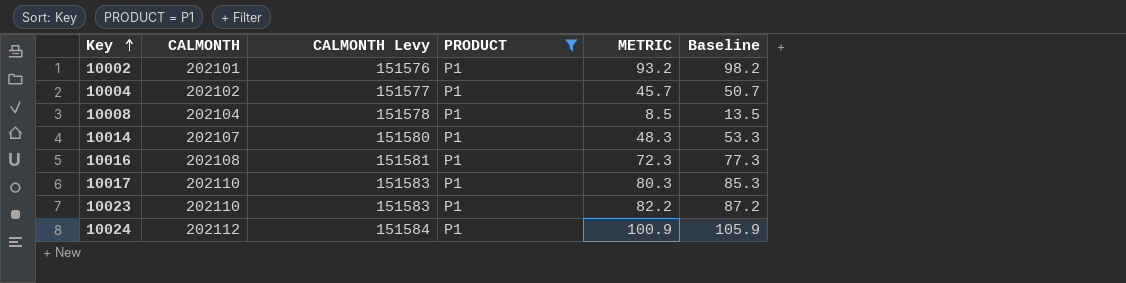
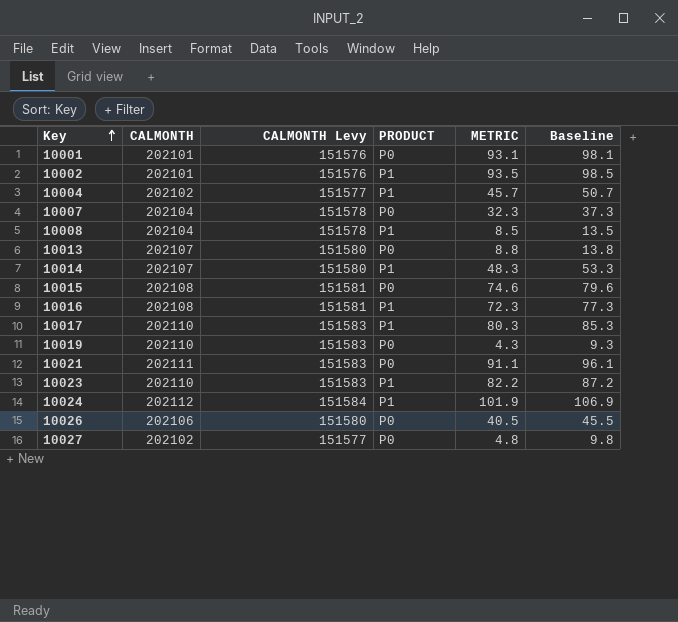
filter: PRODUCT = P1 -> none
10002 | METRIC: 93.2 -> 93.5
10002 | Baseline: 98.2 -> 98.5
10024 | METRIC: 100.9 -> 101.9
10024 | Baseline: 105.9 -> 106.9

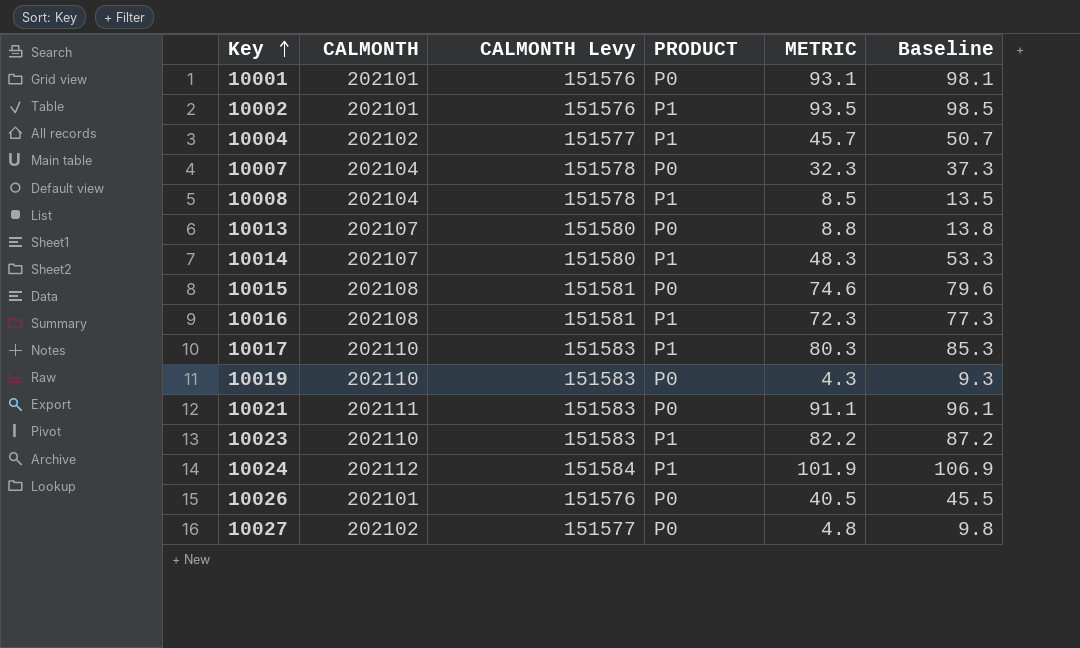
10026 | CALMONTH: 202106 -> 202101
10026 | CALMONTH Levy: 151580 -> 151576

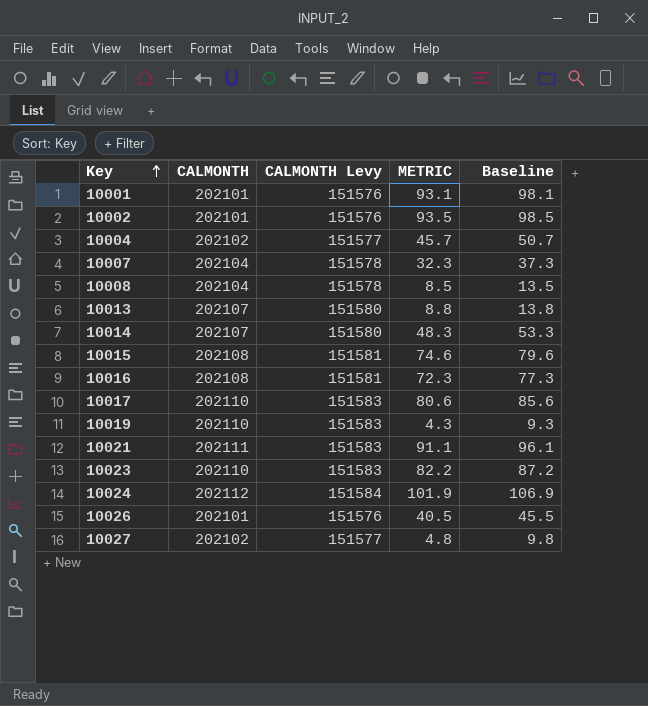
column PRODUCT | position: 4 -> none
10017 | METRIC: 80.3 -> 80.6
10017 | Baseline: 85.3 -> 85.6

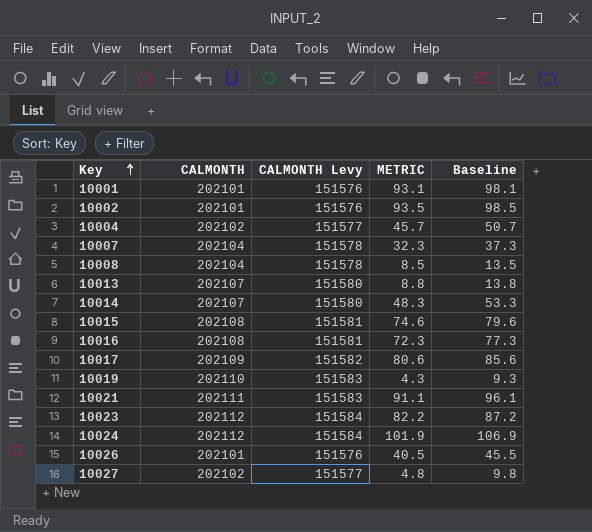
10017 | CALMONTH: 202110 -> 202109
10017 | CALMONTH Levy: 151583 -> 151582
10023 | CALMONTH: 202110 -> 202112
10023 | CALMONTH Levy: 151583 -> 151584

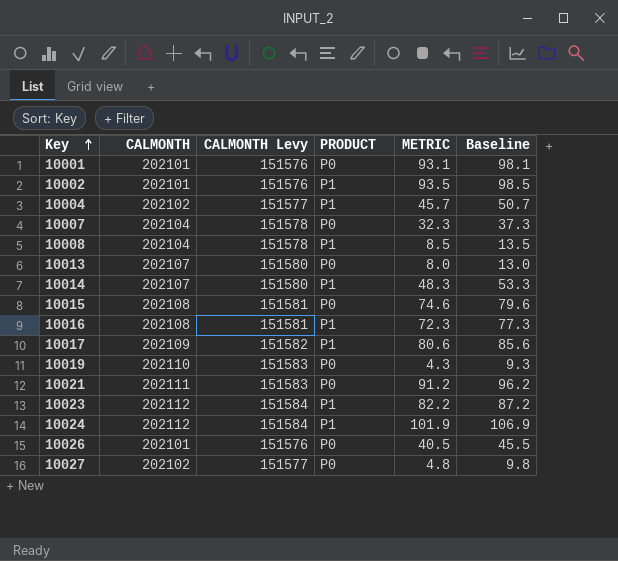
column PRODUCT | position: none -> 4
10013 | METRIC: 8.8 -> 8.0
10013 | Baseline: 13.8 -> 13.0
10021 | METRIC: 91.1 -> 91.2
10021 | Baseline: 96.1 -> 96.2

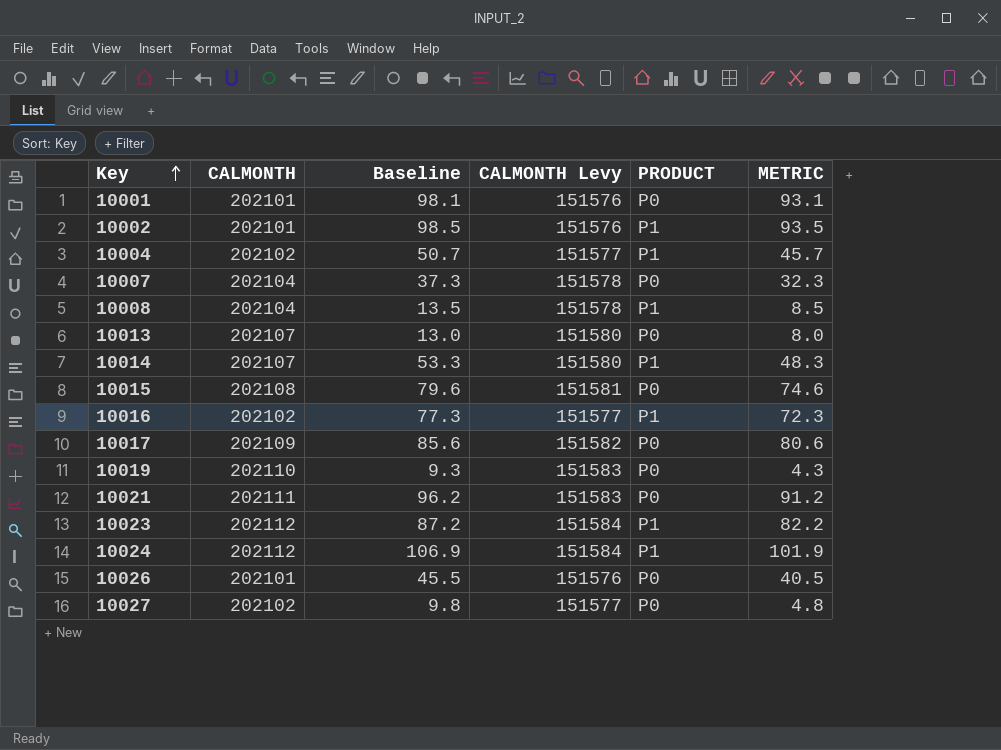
column Baseline | position: 6 -> 3
10016 | CALMONTH: 202108 -> 202102
10016 | CALMONTH Levy: 151581 -> 151577
10017 | PRODUCT: P1 -> P0

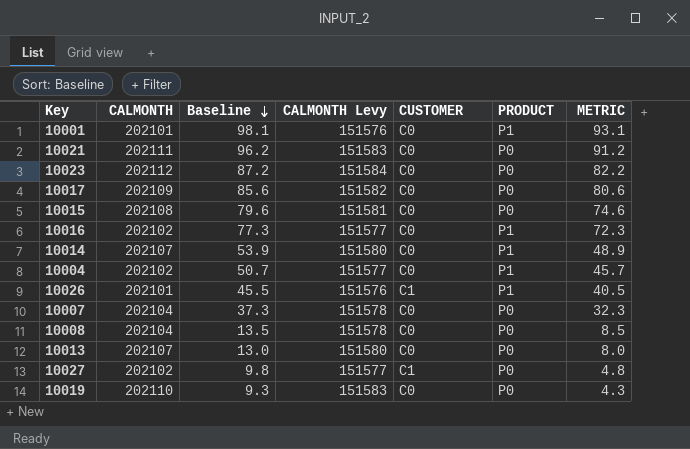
row order: Key ascending -> Baseline descending
column CUSTOMER | position: none -> 5
row 10002: 202101 | 98.5 | 151576 | P1 | 93.5 -> none
row 10024: 202112 | 106.9 | 151584 | P1 | 101.9 -> none
10001 | PRODUCT: P0 -> P1
10023 | PRODUCT: P1 -> P0
10014 | Baseline: 53.3 -> 53.9
10014 | METRIC: 48.3 -> 48.9
10026 | PRODUCT: P0 -> P1
10008 | PRODUCT: P1 -> P0

